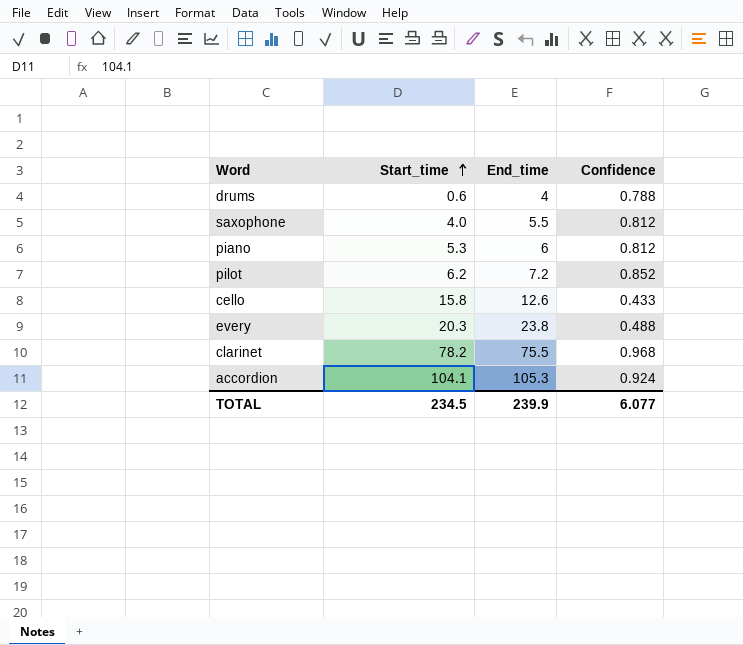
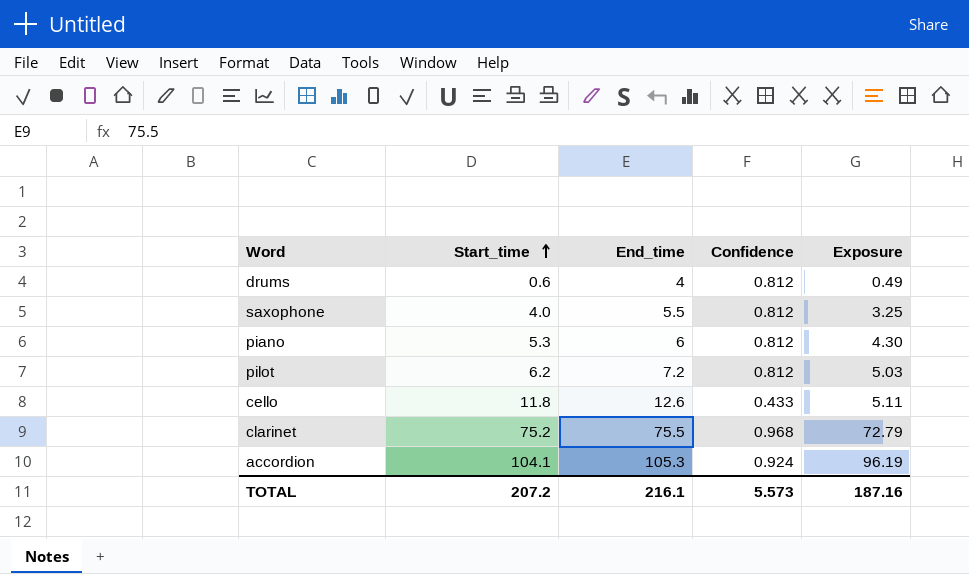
column Exposure | formula: none -> [Start_time] * [Confidence]
row every: 20.3 | 23.8 | 0.488 -> none
drums | Confidence: 0.788 -> 0.812
pilot | Confidence: 0.852 -> 0.812
cello | Start_time: 15.8 -> 11.8
clarinet | Start_time: 78.2 -> 75.2
TOTAL | Start_time: 234.5 -> 207.2
TOTAL | End_time: 239.9 -> 216.1
TOTAL | Confidence: 6.077 -> 5.573

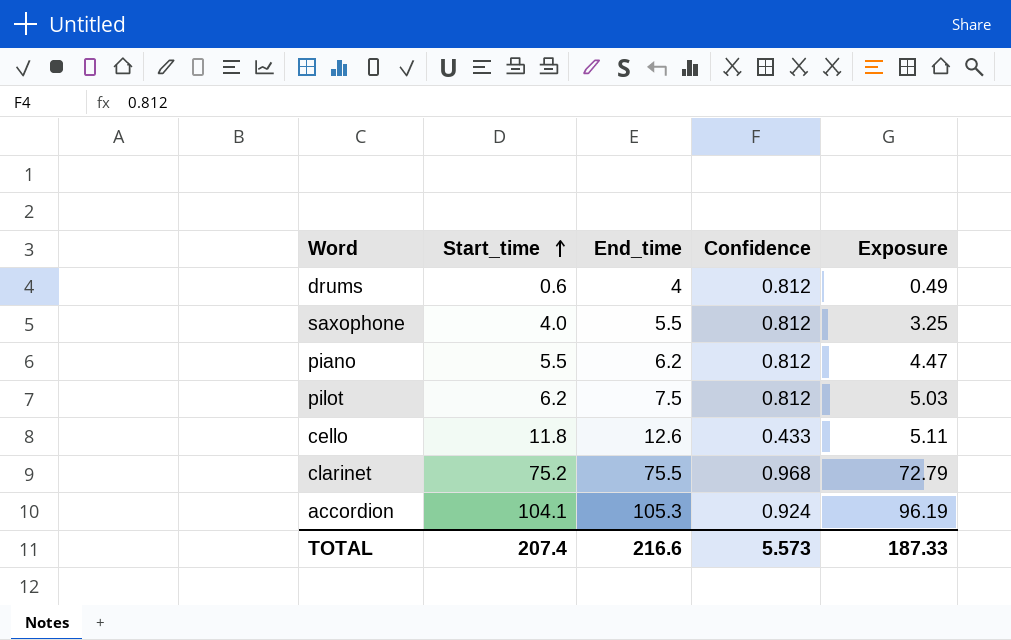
piano | Start_time: 5.3 -> 5.5
piano | End_time: 6 -> 6.2
piano | Exposure: 4.30 -> 4.47
pilot | End_time: 7.2 -> 7.5
TOTAL | Start_time: 207.2 -> 207.4
TOTAL | End_time: 216.1 -> 216.6
TOTAL | Exposure: 187.16 -> 187.33

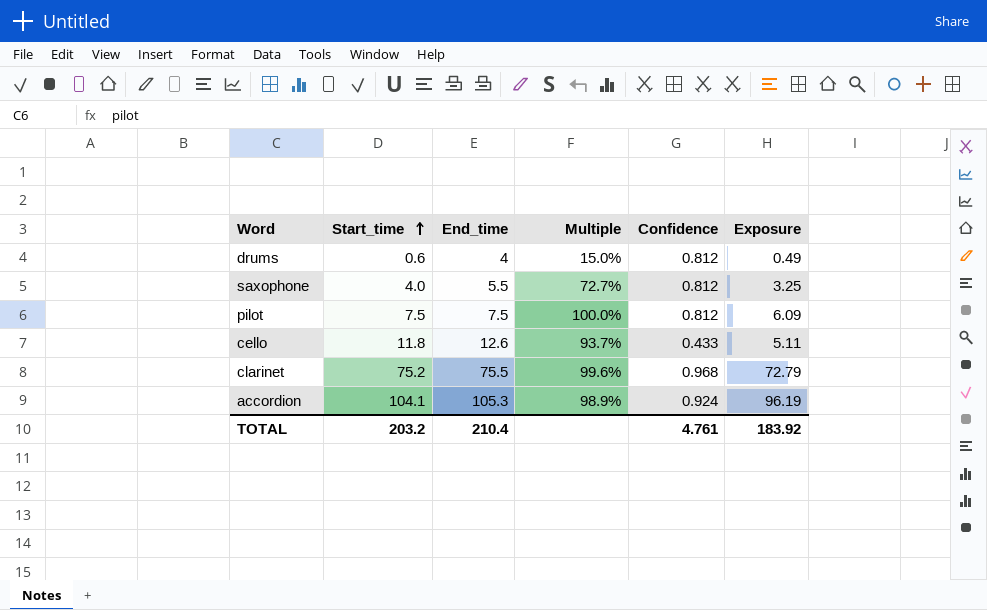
column Multiple | formula: none -> [Start_time] / [End_time]
row piano: 5.5 | 6.2 | 0.812 | 4.47 -> none
pilot | Start_time: 6.2 -> 7.5
pilot | Exposure: 5.03 -> 6.09
TOTAL | Start_time: 207.4 -> 203.2
TOTAL | End_time: 216.6 -> 210.4
TOTAL | Confidence: 5.573 -> 4.761
TOTAL | Exposure: 187.33 -> 183.92

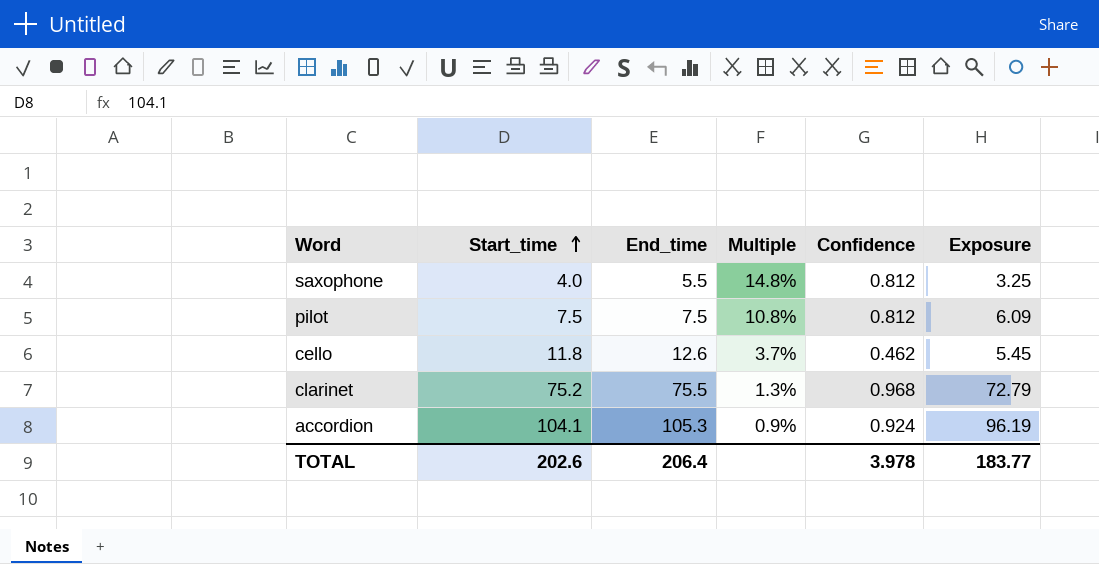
column Multiple | formula: [Start_time] / [End_time] -> [Confidence] / [End_time]
row drums: 0.6 | 4 | 15.0% | 0.812 | 0.49 -> none
cello | Confidence: 0.433 -> 0.462
cello | Exposure: 5.11 -> 5.45
TOTAL | Start_time: 203.2 -> 202.6
TOTAL | End_time: 210.4 -> 206.4
TOTAL | Confidence: 4.761 -> 3.978
TOTAL | Exposure: 183.92 -> 183.77

